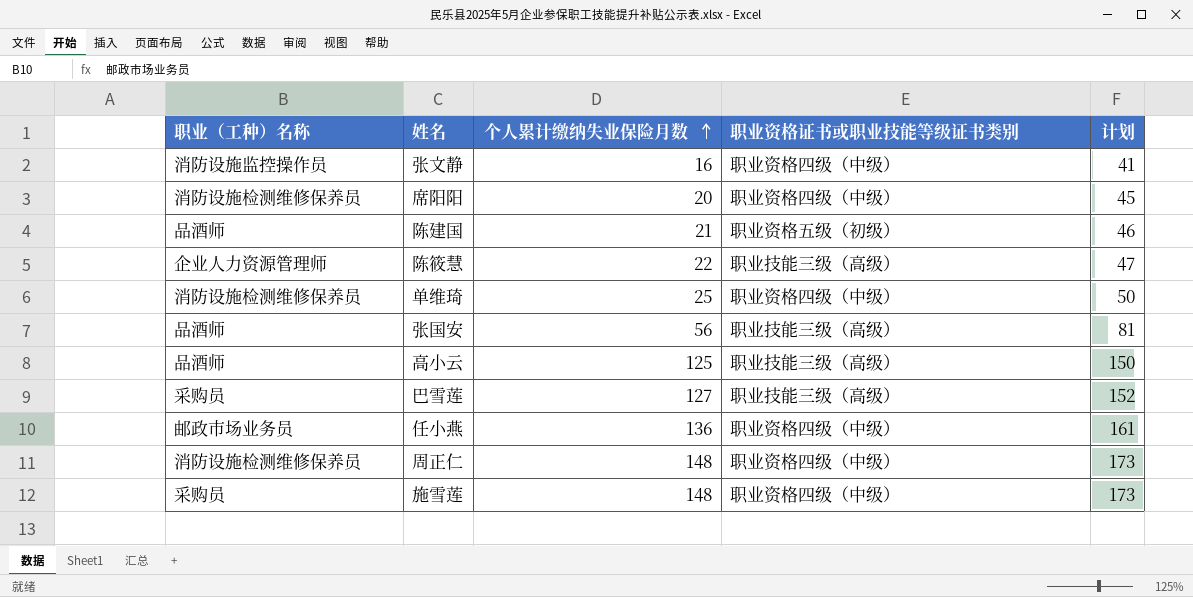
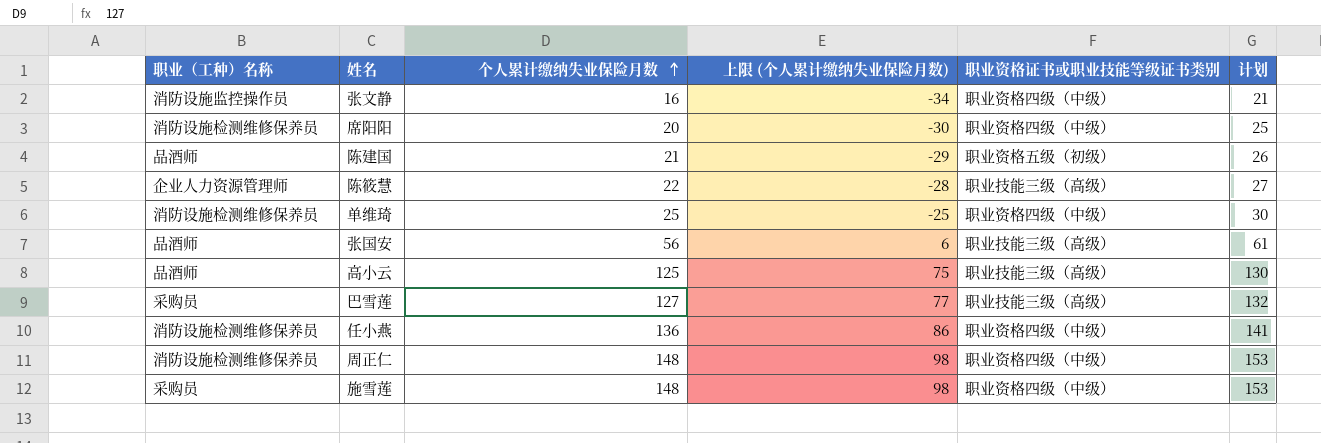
column 上限 (个人累计缴纳失业保险月数) | formula: none -> [个人累计缴纳失业保险月数] - 50
column 计划 | formula: [个人累计缴纳失业保险月数] + 25 -> [个人累计缴纳失业保险月数] + 5
任小燕 | 职业（工种）名称: 邮政市场业务员 -> 消防设施检测维修保养员

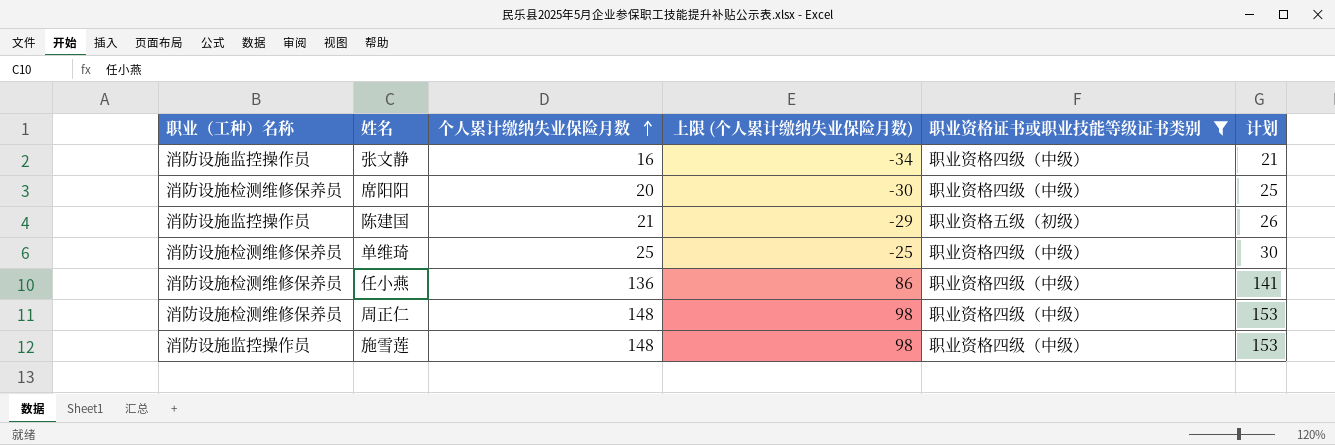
filter: none -> 职业资格证书或职业技能等级证书类别 != 职业技能三级（高级）
陈建国 | 职业（工种）名称: 品酒师 -> 消防设施监控操作员
施雪莲 | 职业（工种）名称: 采购员 -> 消防设施监控操作员

